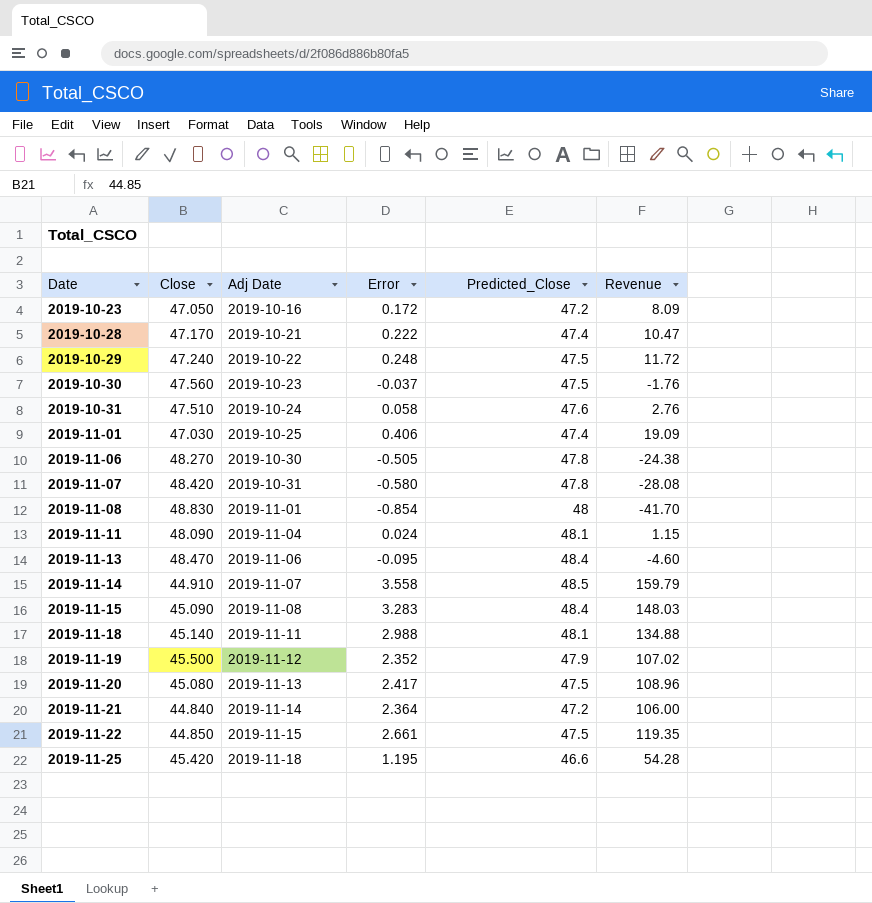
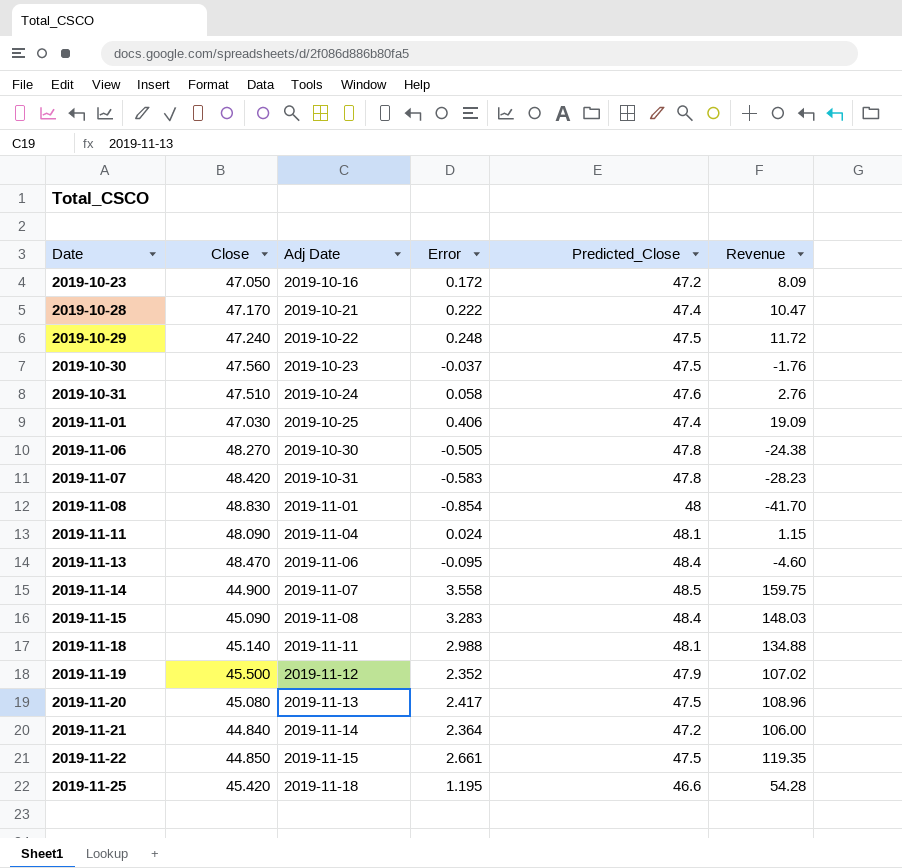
2019-11-07 | Error: -0.580 -> -0.583
2019-11-07 | Revenue: -28.08 -> -28.23
2019-11-14 | Close: 44.910 -> 44.900
2019-11-14 | Revenue: 159.79 -> 159.75

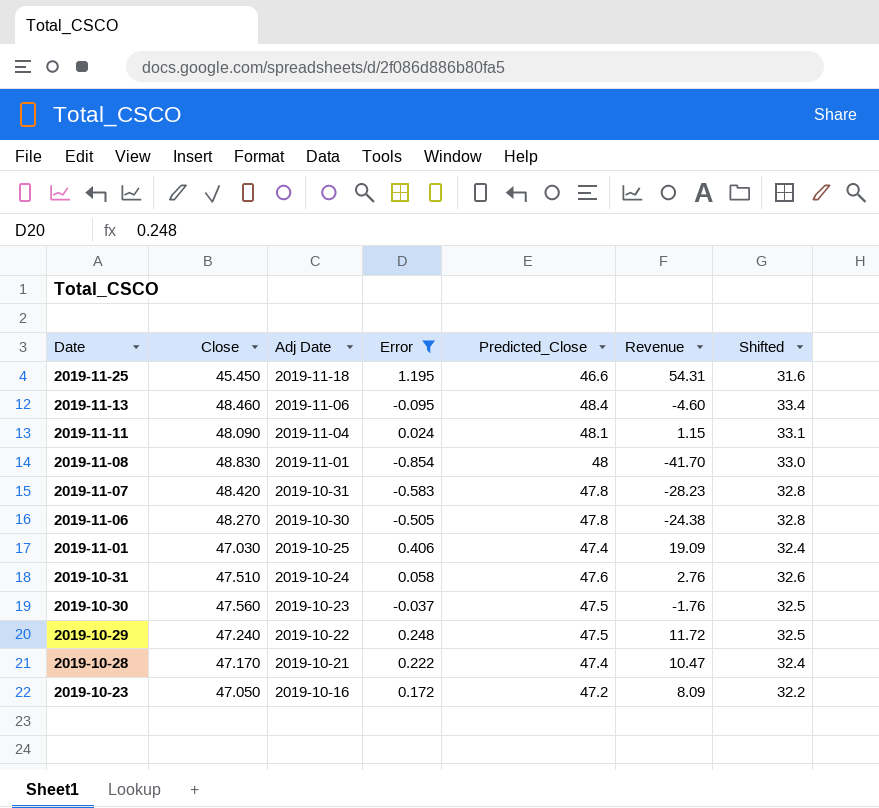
filter: none -> Error <= 1.195
row order: Date ascending -> Date descending
column Shifted | formula: none -> [Predicted_Close] - 15
2019-11-25 | Close: 45.420 -> 45.450
2019-11-25 | Revenue: 54.28 -> 54.31
2019-11-13 | Close: 48.470 -> 48.460

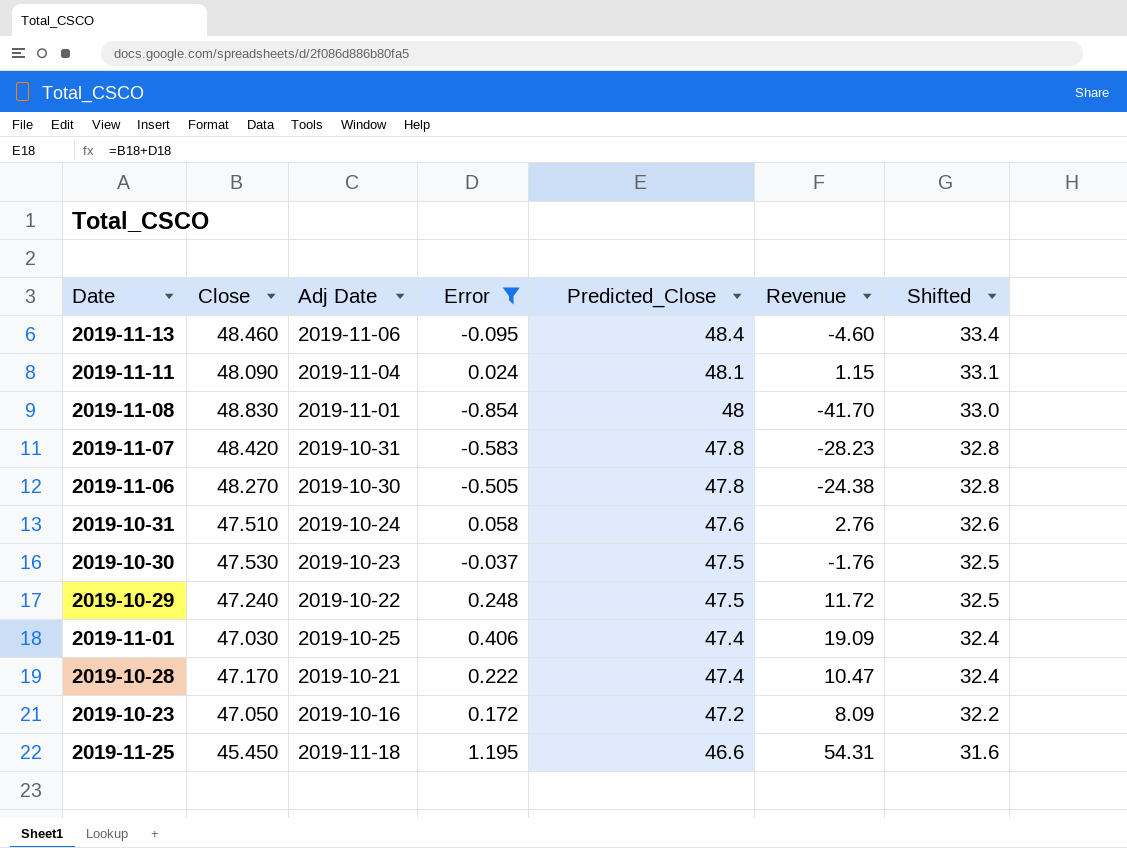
row order: Date descending -> Predicted_Close descending
2019-10-30 | Close: 47.560 -> 47.530

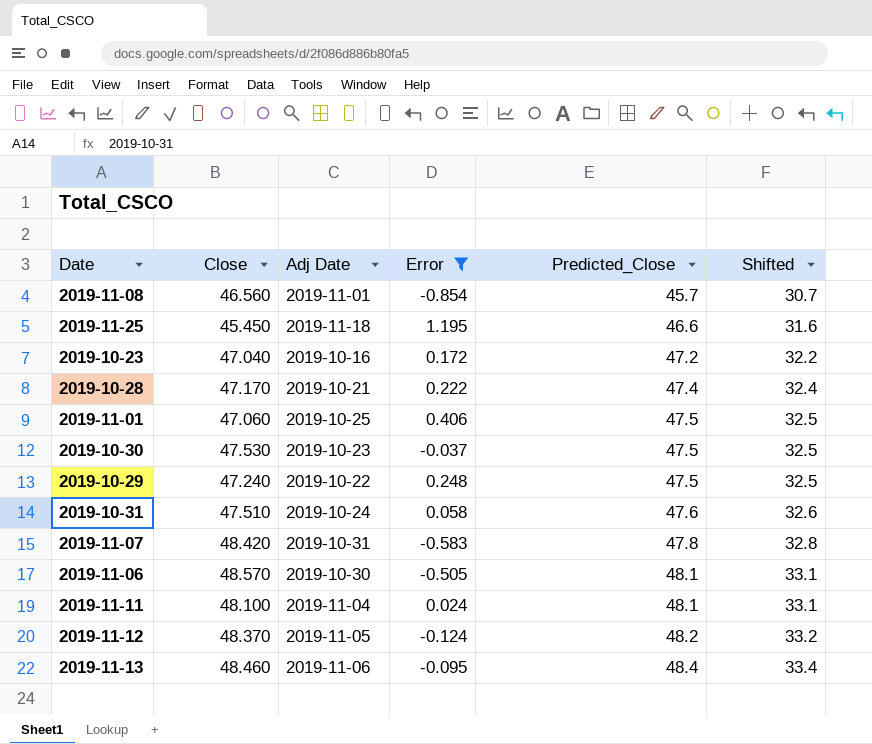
row order: Predicted_Close descending -> Predicted_Close ascending
column Revenue | formula: [Close] * [Error] -> none
2019-11-08 | Close: 48.830 -> 46.560
2019-11-08 | Predicted_Close: 48 -> 45.7
2019-11-08 | Shifted: 33.0 -> 30.7
2019-10-23 | Close: 47.050 -> 47.040
2019-11-01 | Close: 47.030 -> 47.060
2019-11-01 | Predicted_Close: 47.4 -> 47.5
2019-11-01 | Shifted: 32.4 -> 32.5
2019-11-06 | Close: 48.270 -> 48.570
2019-11-06 | Predicted_Close: 47.8 -> 48.1
2019-11-06 | Shifted: 32.8 -> 33.1
2019-11-11 | Close: 48.090 -> 48.100
row 2019-11-12: none -> 48.370 | 2019-11-05 | -0.124 | 48.2 | 33.2

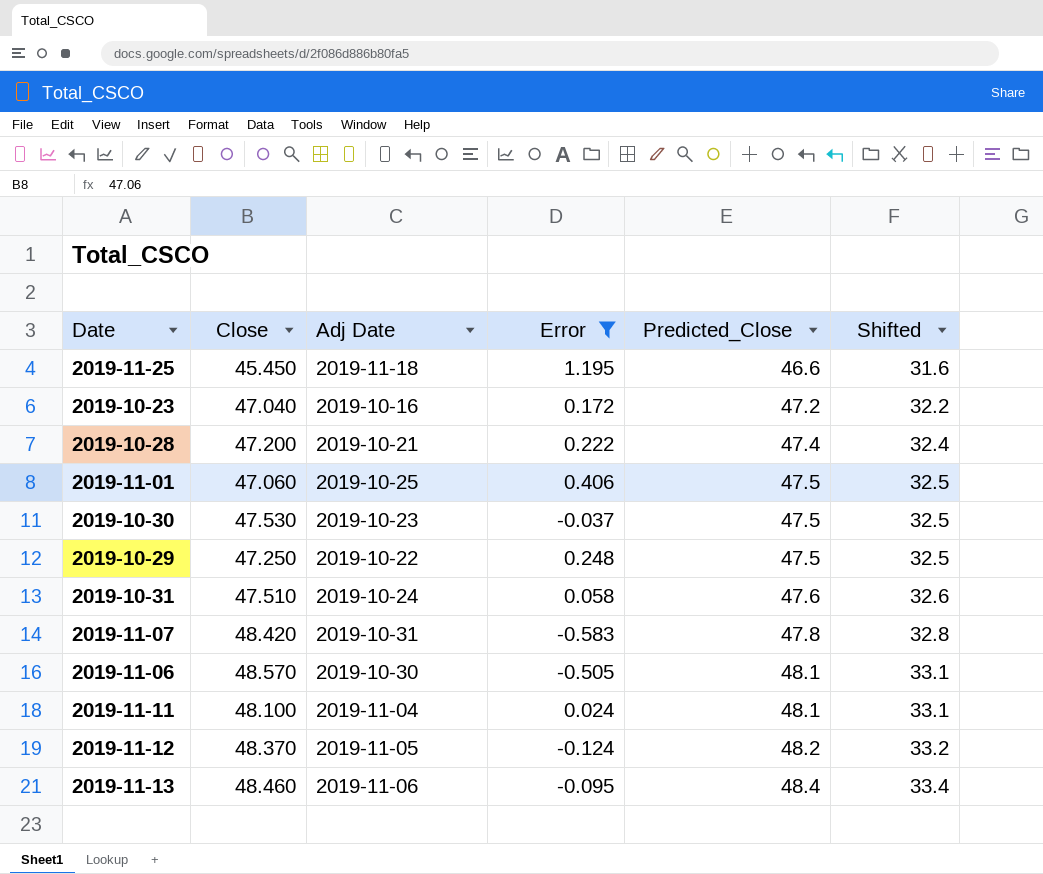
row 2019-11-08: 46.560 | 2019-11-01 | -0.854 | 45.7 | 30.7 -> none
2019-10-28 | Close: 47.170 -> 47.200
2019-10-29 | Close: 47.240 -> 47.250

